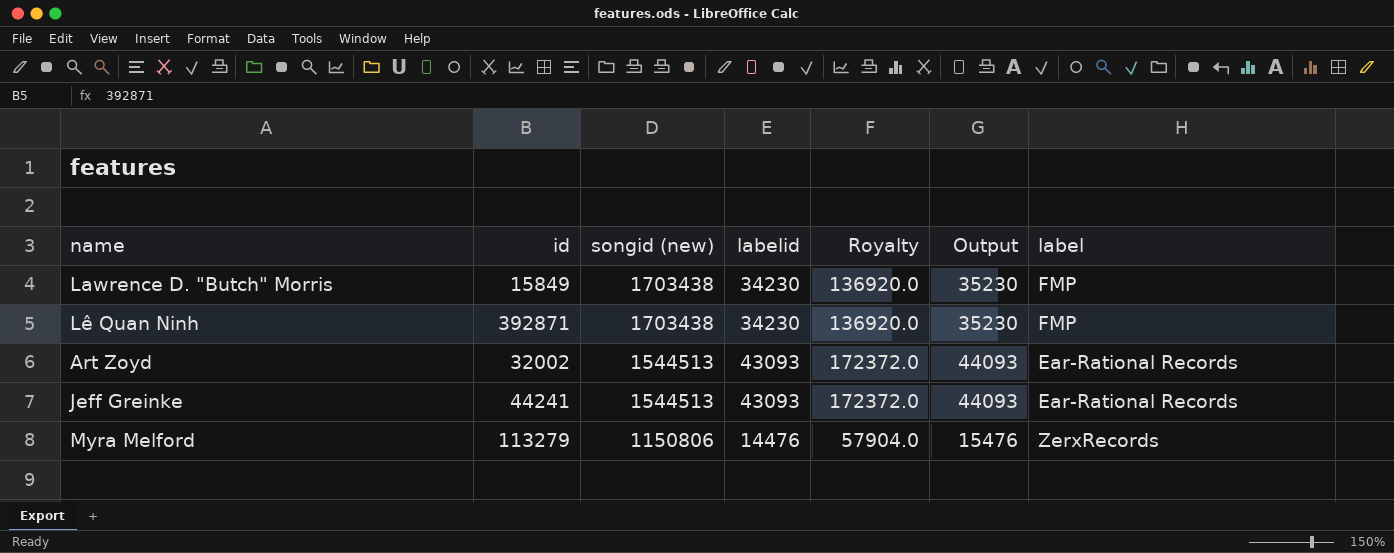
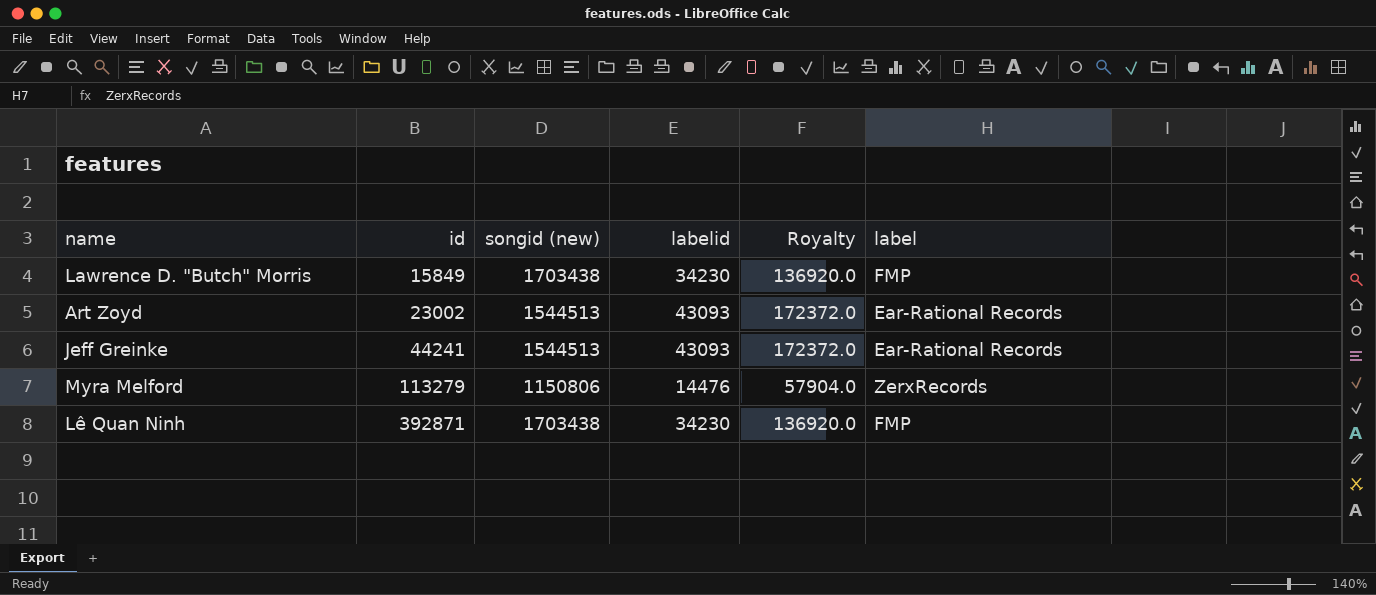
row order: songid (new) descending -> id ascending
column Output | formula: [labelid] + 1000 -> none
Art Zoyd | id: 32002 -> 23002

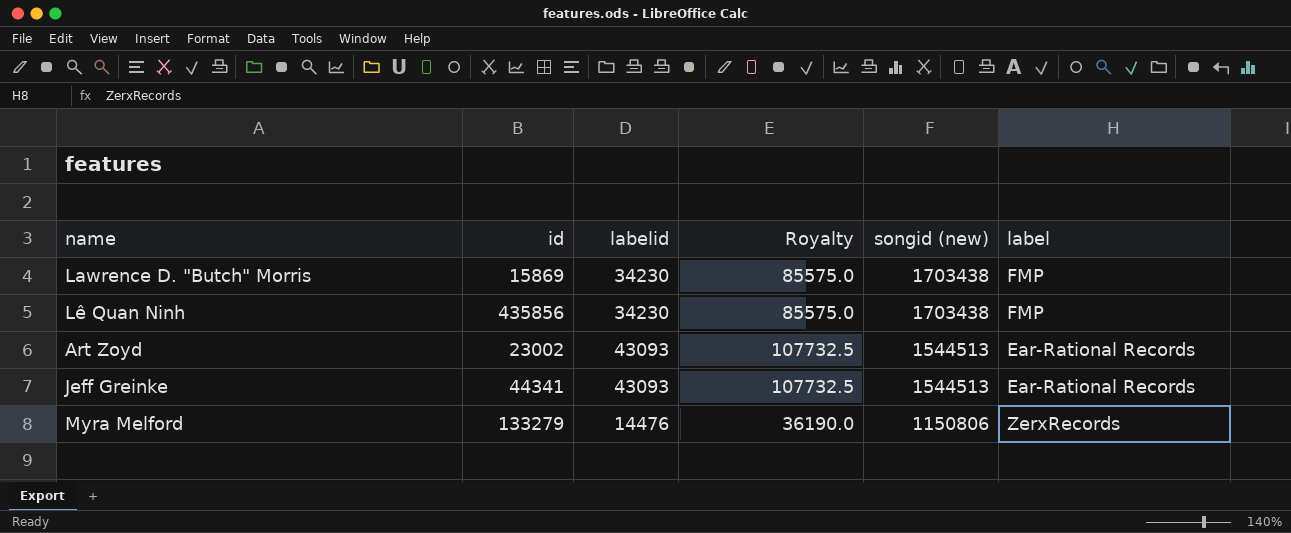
row order: id ascending -> songid (new) descending
column Royalty | formula: [labelid] * 4 -> [labelid] * 2.5
column songid (new) | position: 3 -> 5
Lawrence D. "Butch" Morris | id: 15849 -> 15869
Lê Quan Ninh | id: 392871 -> 435856
Jeff Greinke | id: 44241 -> 44341
Myra Melford | id: 113279 -> 133279

